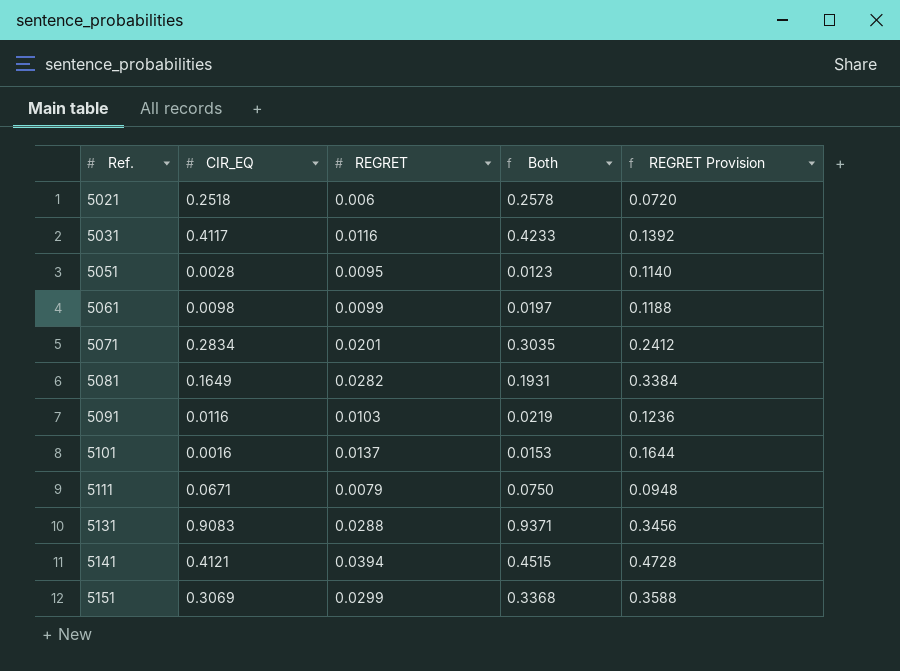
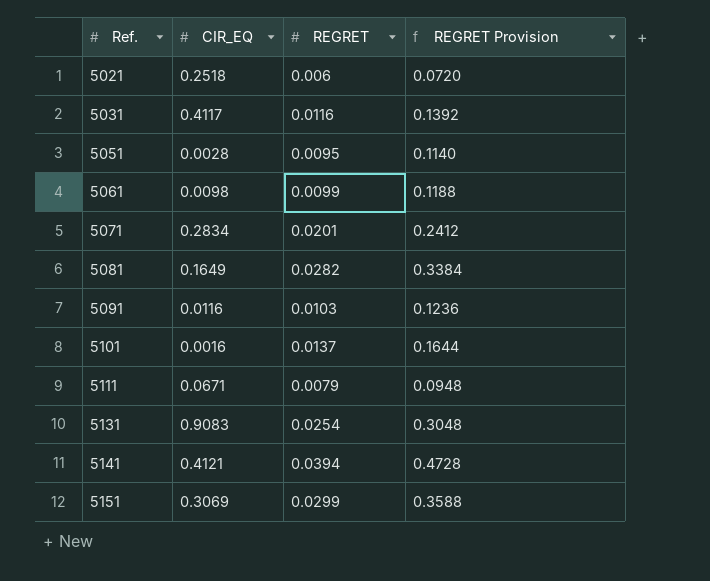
column Both | formula: [CIR_EQ] + [REGRET] -> none
5131 | REGRET: 0.0288 -> 0.0254
5131 | REGRET Provision: 0.3456 -> 0.3048

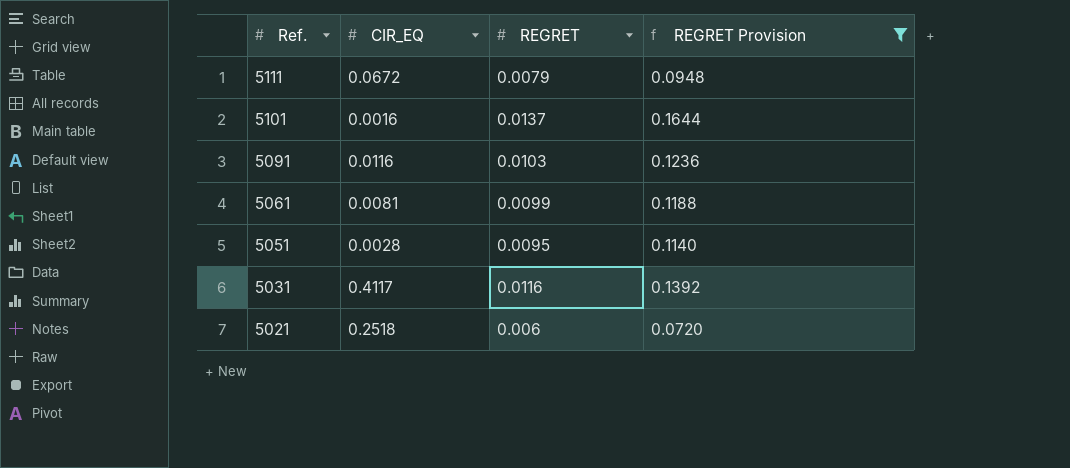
filter: none -> REGRET Provision <= 0.1644
row order: Ref. ascending -> Ref. descending
5111 | CIR_EQ: 0.0671 -> 0.0672
5061 | CIR_EQ: 0.0098 -> 0.0081

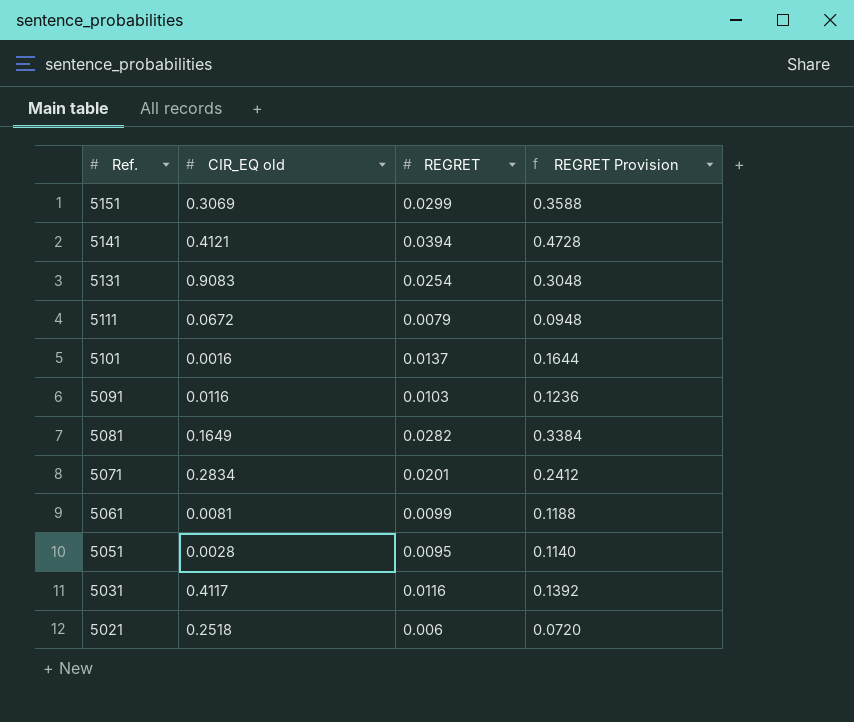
filter: REGRET Provision <= 0.1644 -> none
column name: CIR_EQ -> CIR_EQ old

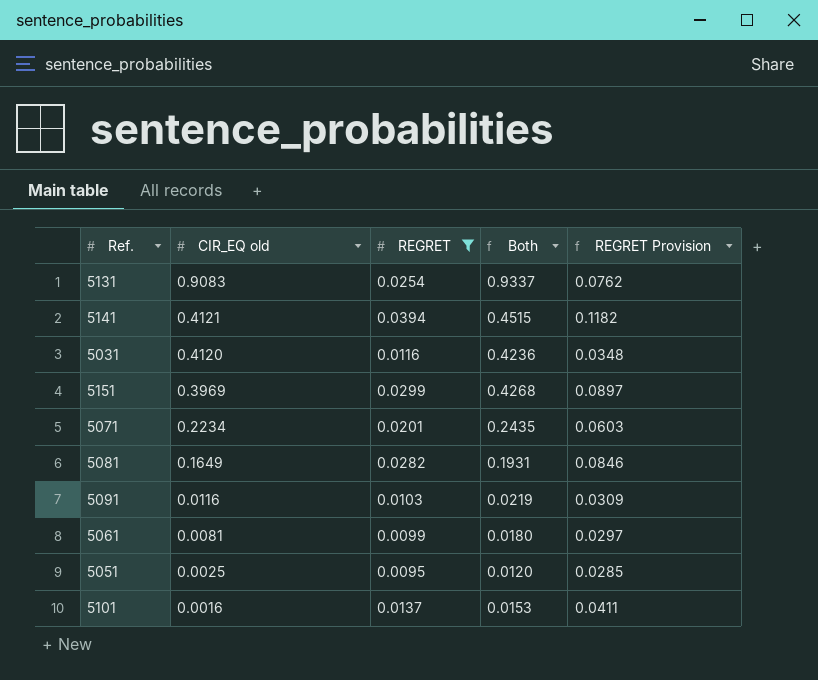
filter: none -> REGRET >= 0.0095
row order: Ref. descending -> CIR_EQ old descending
column Both | formula: none -> [CIR_EQ old] + [REGRET]
column REGRET Provision | formula: [REGRET] * 12 -> [REGRET] * 3
5031 | CIR_EQ old: 0.4117 -> 0.4120
5151 | CIR_EQ old: 0.3069 -> 0.3969
5071 | CIR_EQ old: 0.2834 -> 0.2234
5051 | CIR_EQ old: 0.0028 -> 0.0025

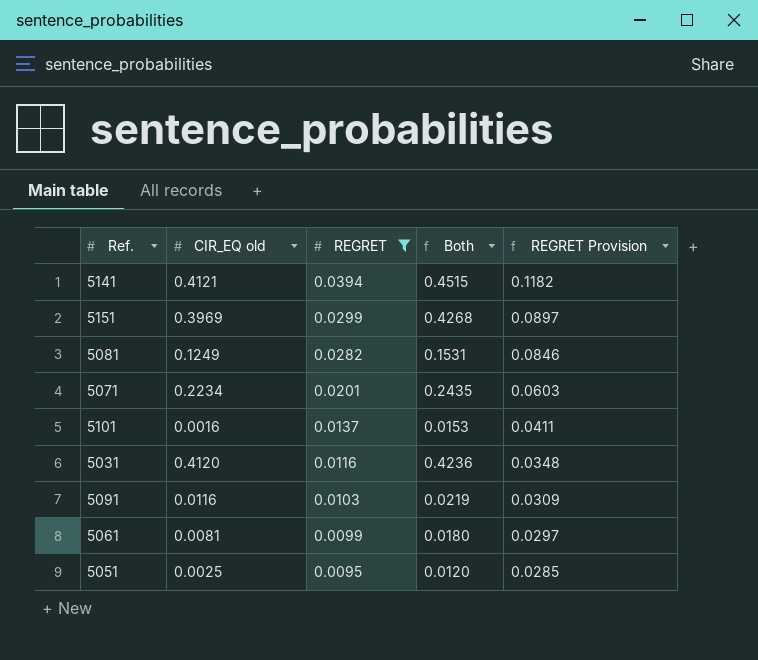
row order: CIR_EQ old descending -> REGRET descending
row 5131: 0.9083 | 0.0254 | 0.9337 | 0.0762 -> none
5081 | CIR_EQ old: 0.1649 -> 0.1249
5081 | Both: 0.1931 -> 0.1531

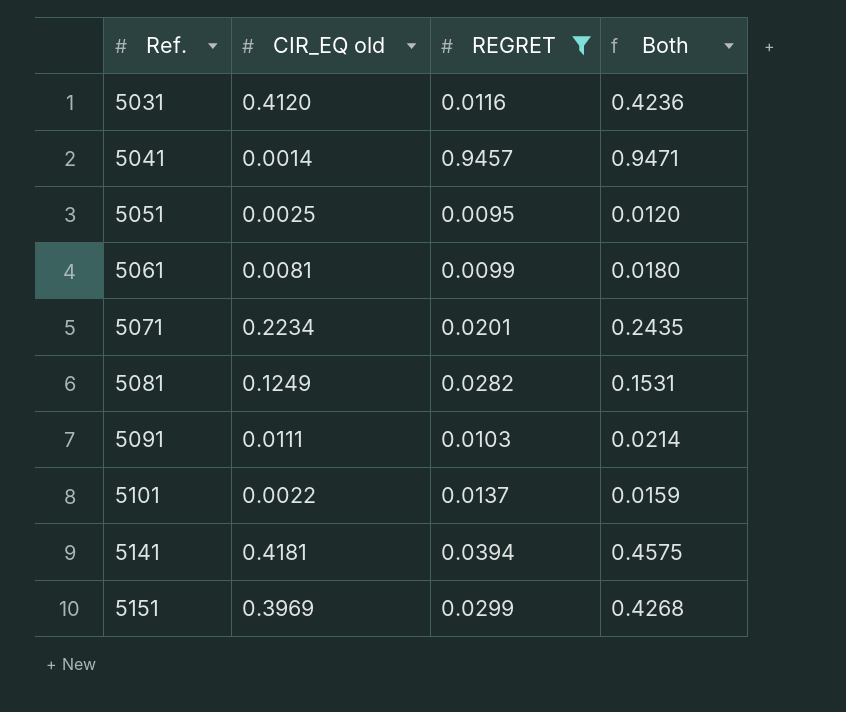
row order: REGRET descending -> Ref. ascending
column REGRET Provision | formula: [REGRET] * 3 -> none
row 5041: none -> 0.0014 | 0.9457 | 0.9471
5091 | CIR_EQ old: 0.0116 -> 0.0111
5091 | Both: 0.0219 -> 0.0214
5101 | CIR_EQ old: 0.0016 -> 0.0022
5101 | Both: 0.0153 -> 0.0159
5141 | CIR_EQ old: 0.4121 -> 0.4181
5141 | Both: 0.4515 -> 0.4575

